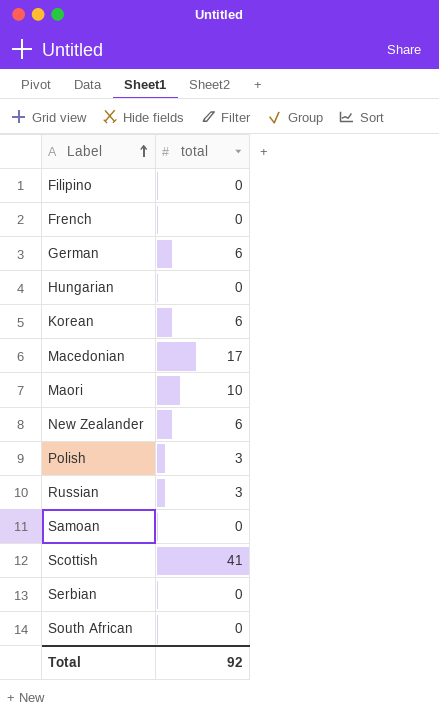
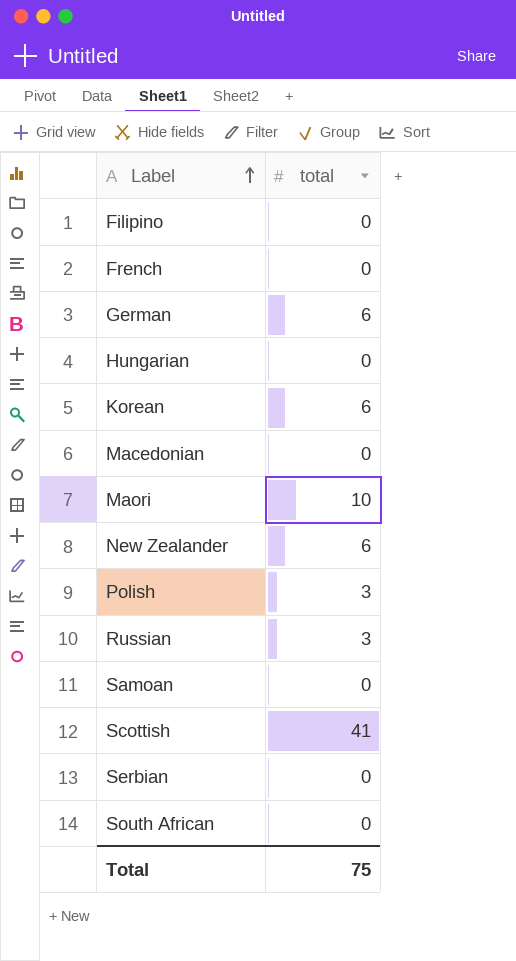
Macedonian | total: 17 -> 0
Total | total: 92 -> 75

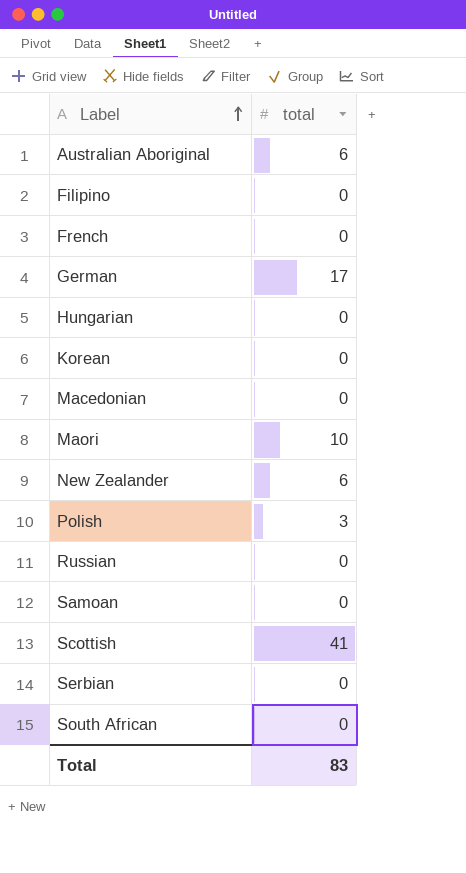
row Australian Aboriginal: none -> 6
German | total: 6 -> 17
Korean | total: 6 -> 0
Russian | total: 3 -> 0
Total | total: 75 -> 83

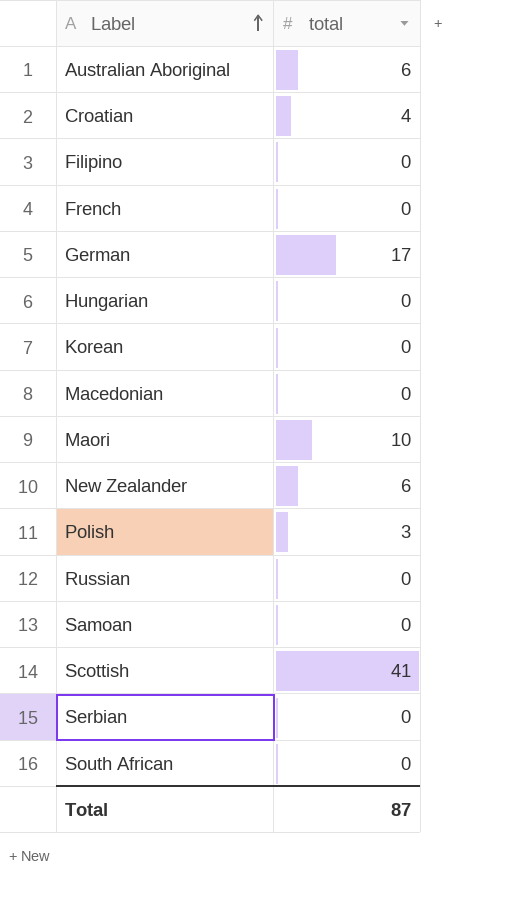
row Croatian: none -> 4
Total | total: 83 -> 87

